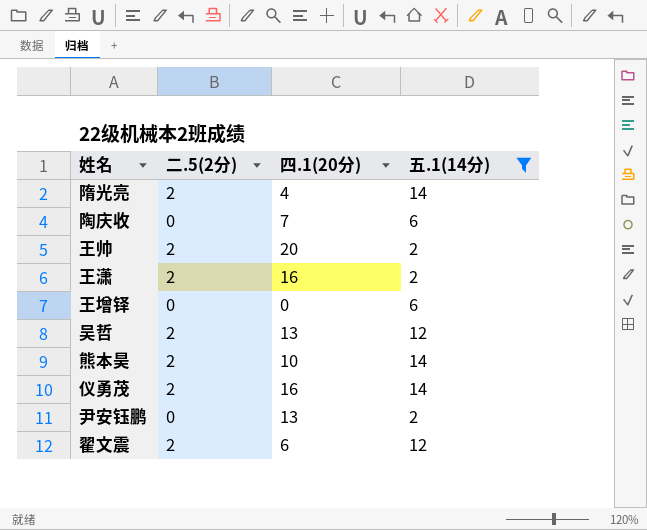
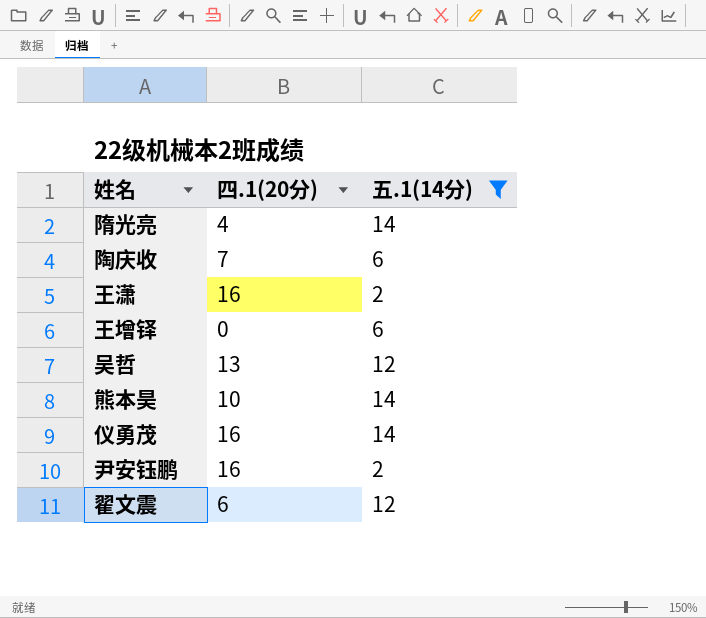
column 二.5(2分) | position: 2 -> none
row 王帅: 2 | 20 | 2 -> none
尹安钰鹏 | 四.1(20分): 13 -> 16

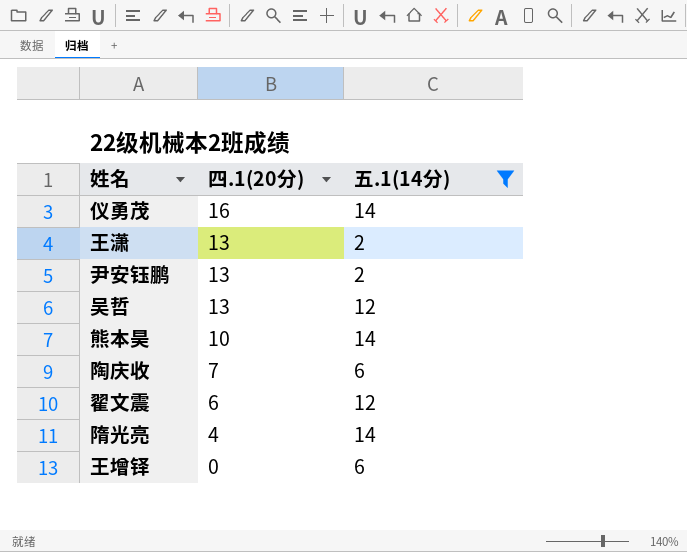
row order: none -> 四.1(20分) descending
王潇 | 四.1(20分): 16 -> 13
尹安钰鹏 | 四.1(20分): 16 -> 13

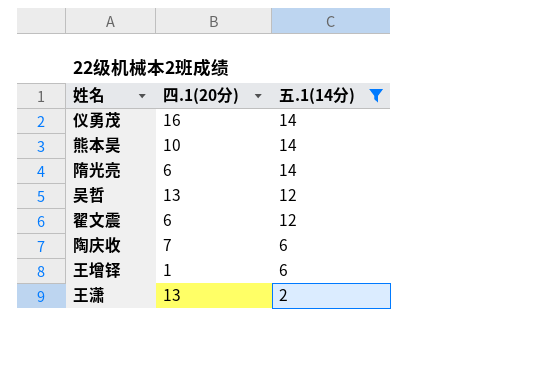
row order: 四.1(20分) descending -> 五.1(14分) descending
row 尹安钰鹏: 13 | 2 -> none
隋光亮 | 四.1(20分): 4 -> 6
王增铎 | 四.1(20分): 0 -> 1

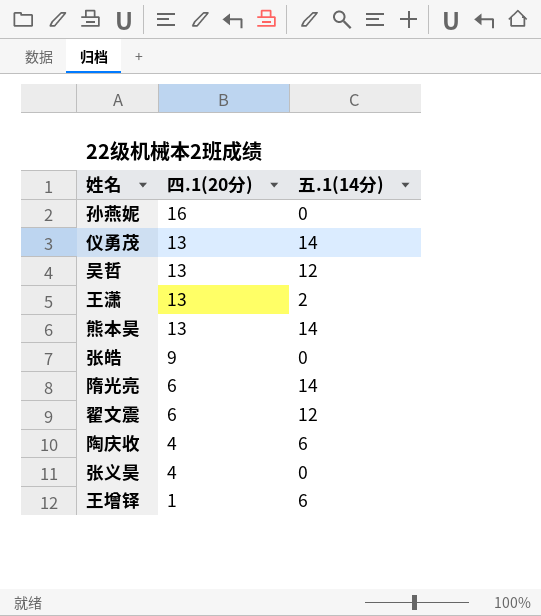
filter: 五.1(14分) != 0 -> none
row order: 五.1(14分) descending -> 四.1(20分) descending
仪勇茂 | 四.1(20分): 16 -> 13
熊本昊 | 四.1(20分): 10 -> 13
陶庆收 | 四.1(20分): 7 -> 4

